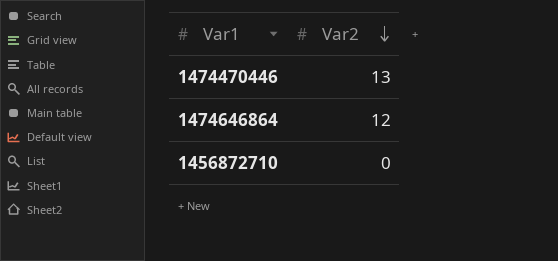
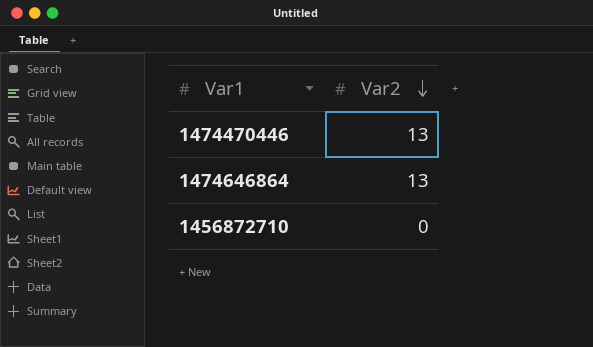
1474646864 | Var2: 12 -> 13

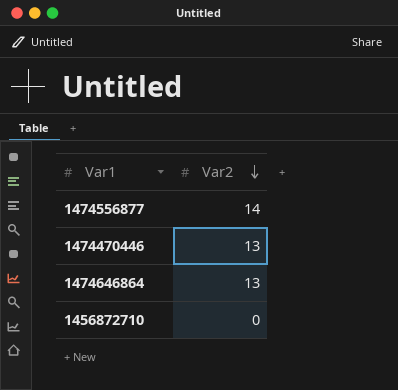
row 1474556877: none -> 14

